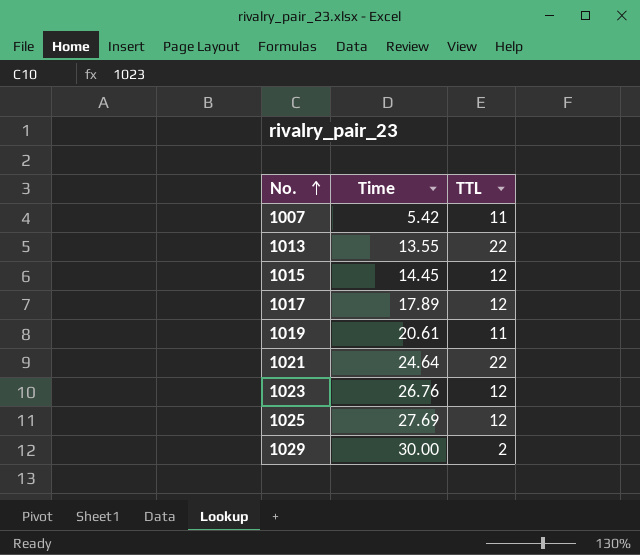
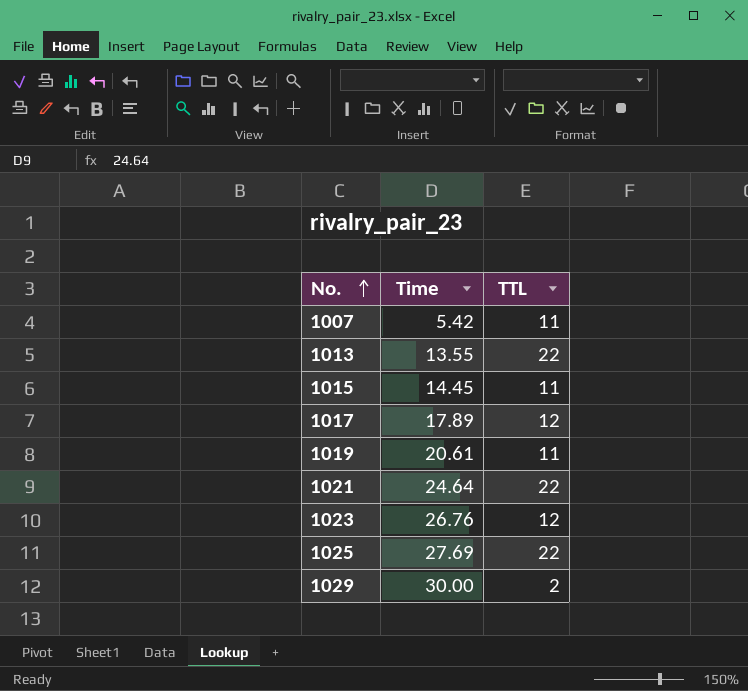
1015 | TTL: 12 -> 11
1025 | TTL: 12 -> 22

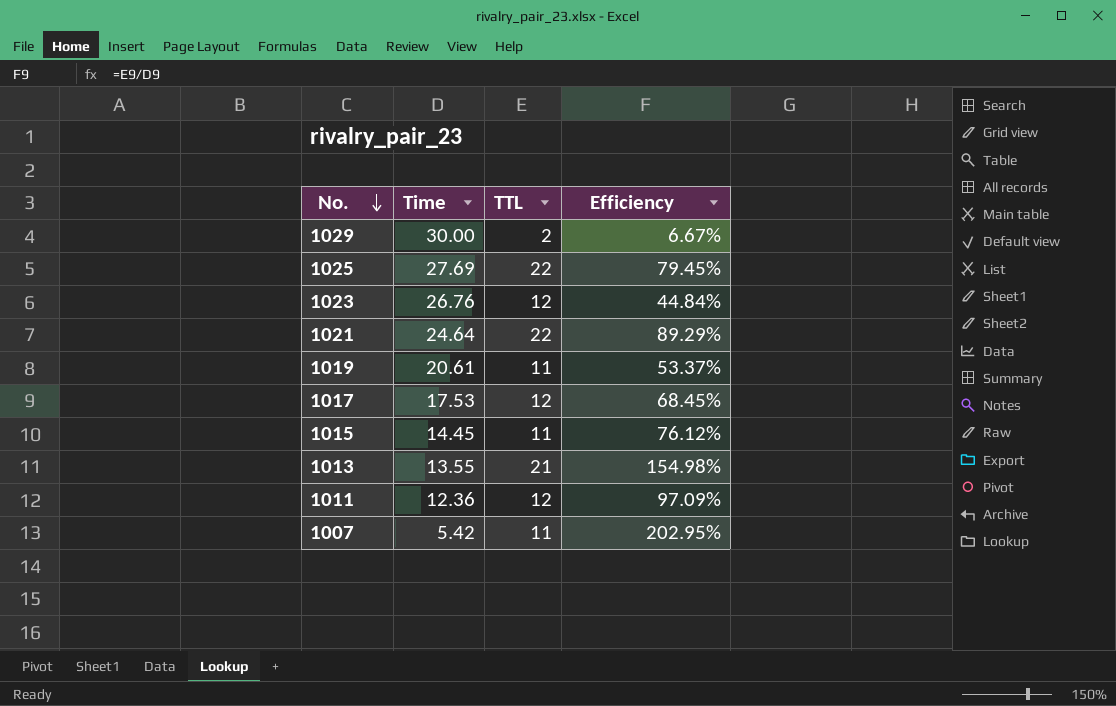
row order: No. ascending -> No. descending
column Efficiency | formula: none -> [TTL] / [Time]
1017 | Time: 17.89 -> 17.53
1013 | TTL: 22 -> 21
row 1011: none -> 12.36 | 12 | 97.09%

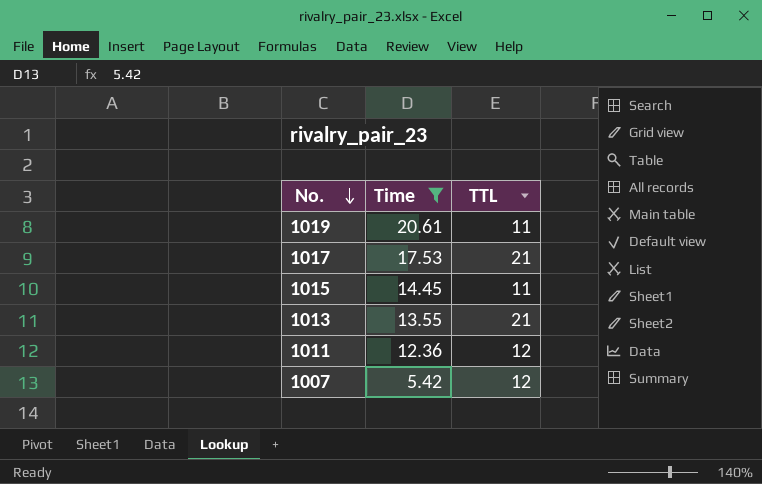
filter: none -> Time <= 20.61
column Efficiency | formula: [TTL] / [Time] -> none
1017 | TTL: 12 -> 21
1007 | TTL: 11 -> 12

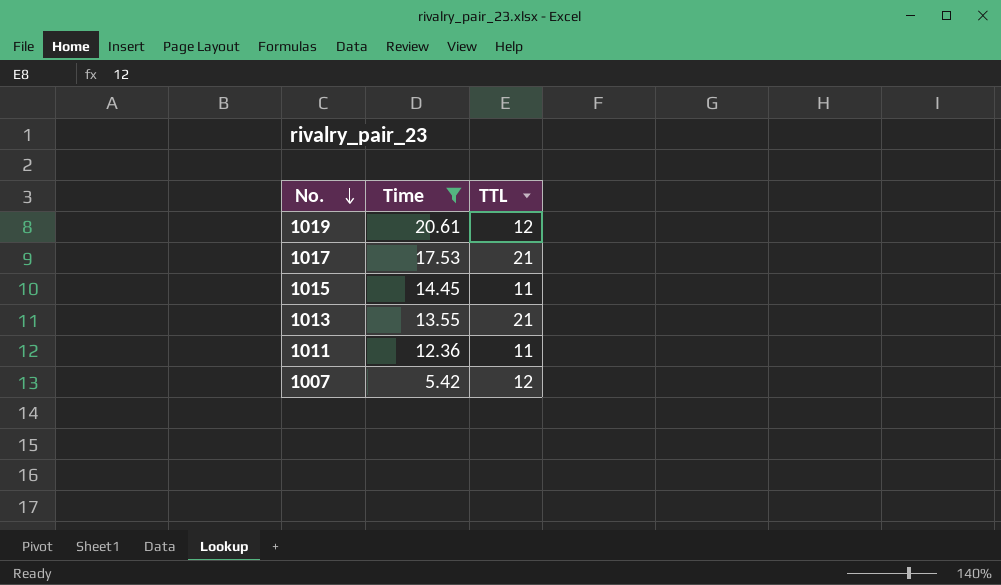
1019 | TTL: 11 -> 12
1011 | TTL: 12 -> 11

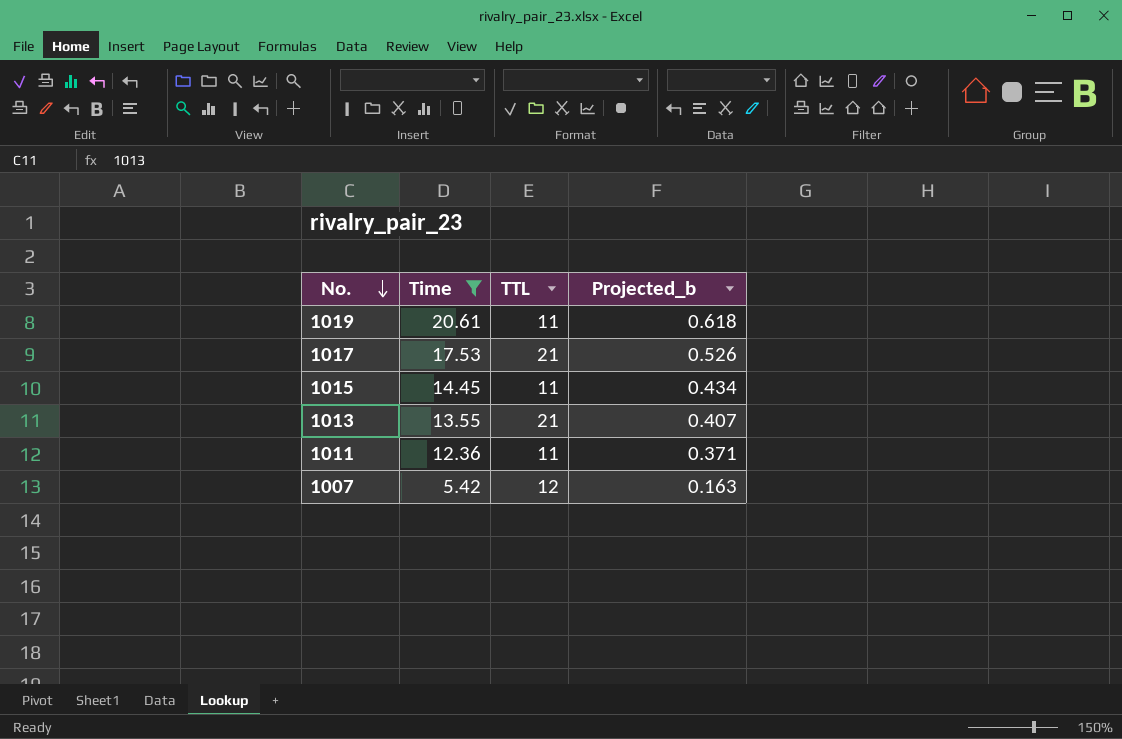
column Projected_b | formula: none -> [Time] * 0.03
1019 | TTL: 12 -> 11

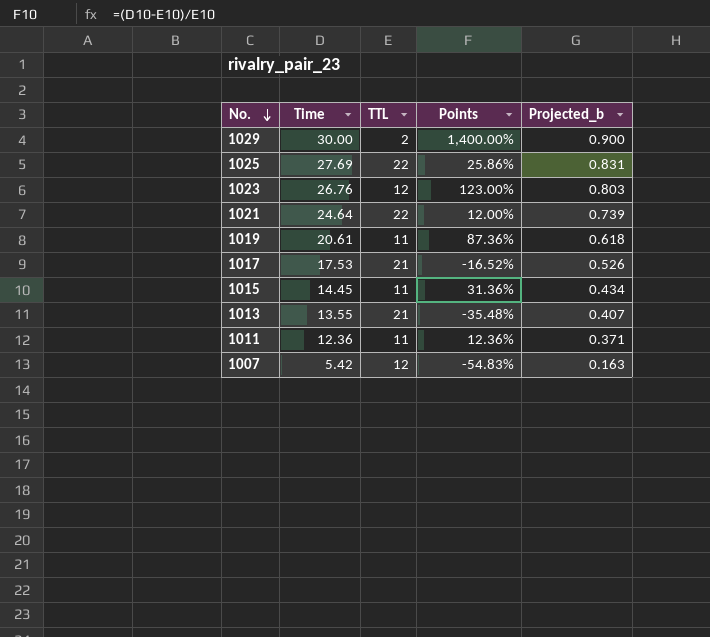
filter: Time <= 20.61 -> none
column Points | formula: none -> ([Time] - [TTL]) / [TTL]

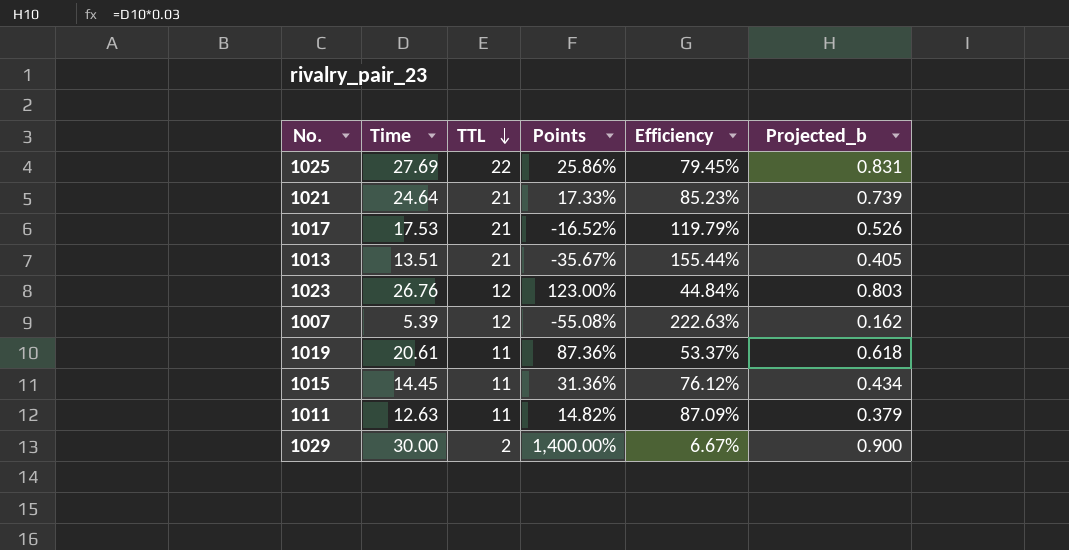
row order: No. descending -> TTL descending
column Efficiency | formula: none -> [TTL] / [Time]
1021 | TTL: 22 -> 21
1021 | Points: 12.00% -> 17.33%
1013 | Time: 13.55 -> 13.51
1013 | Points: -35.48% -> -35.67%
1013 | Projected_b: 0.407 -> 0.405
1007 | Time: 5.42 -> 5.39
1007 | Points: -54.83% -> -55.08%
1007 | Projected_b: 0.163 -> 0.162
1011 | Time: 12.36 -> 12.63
1011 | Points: 12.36% -> 14.82%
1011 | Projected_b: 0.371 -> 0.379

